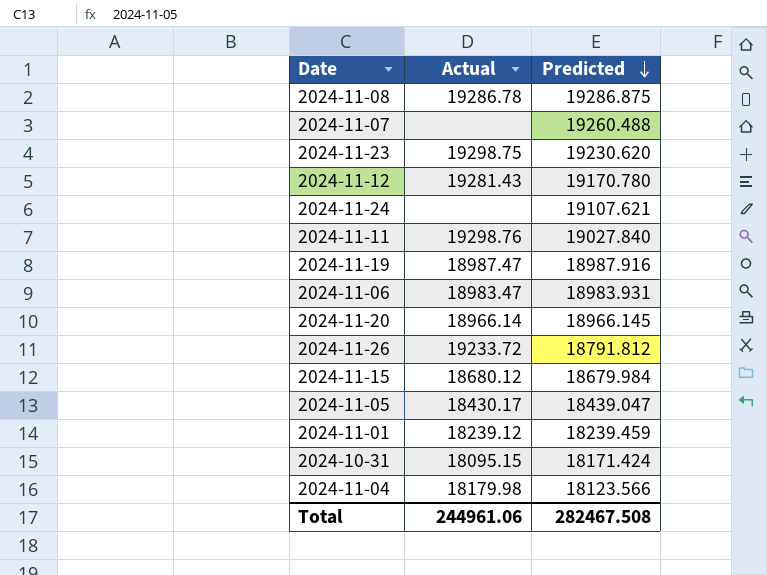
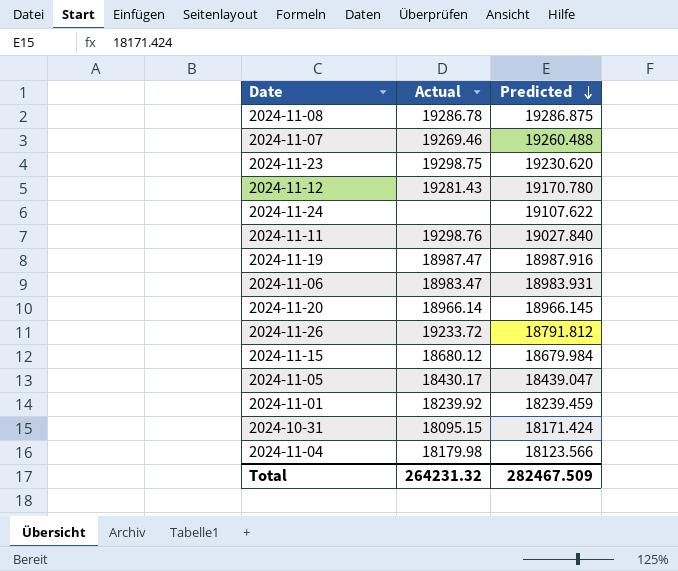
2024-11-07 | Actual: none -> 19269.46
2024-11-24 | Predicted: 19107.621 -> 19107.622
2024-11-01 | Actual: 18239.12 -> 18239.92
Total | Actual: 244961.06 -> 264231.32
Total | Predicted: 282467.508 -> 282467.509

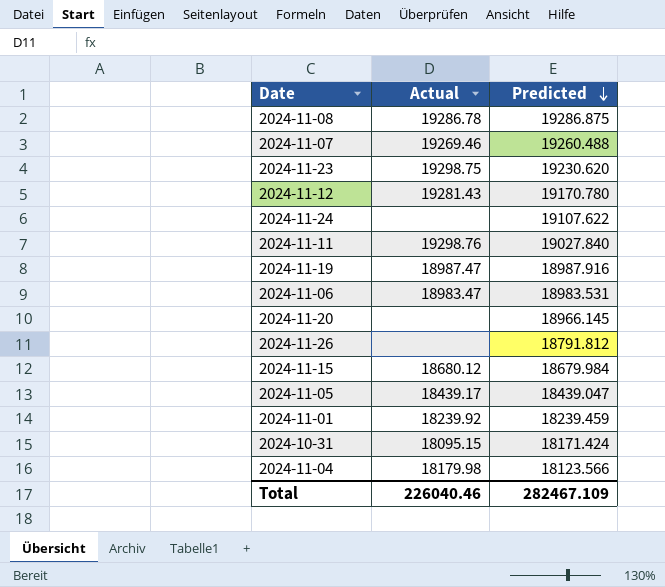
2024-11-06 | Predicted: 18983.931 -> 18983.531
2024-11-20 | Actual: 18966.14 -> none
2024-11-26 | Actual: 19233.72 -> none
2024-11-05 | Actual: 18430.17 -> 18439.17
Total | Actual: 264231.32 -> 226040.46
Total | Predicted: 282467.509 -> 282467.109

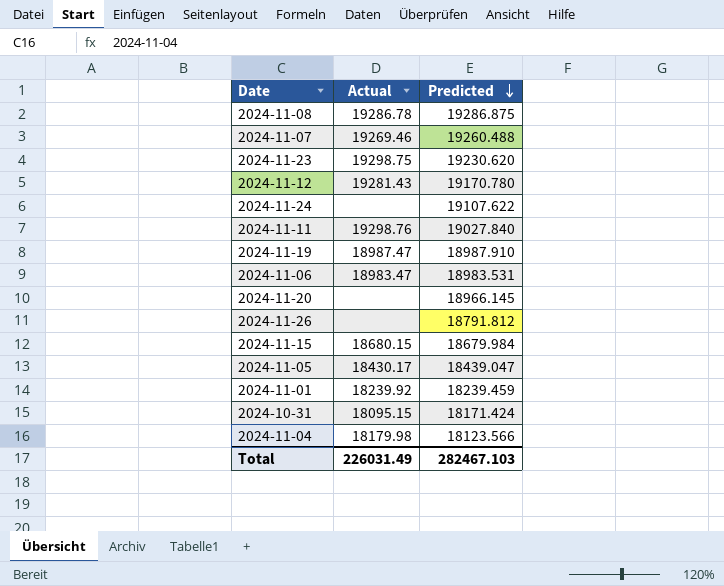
2024-11-19 | Predicted: 18987.916 -> 18987.910
2024-11-15 | Actual: 18680.12 -> 18680.15
2024-11-05 | Actual: 18439.17 -> 18430.17
Total | Actual: 226040.46 -> 226031.49
Total | Predicted: 282467.109 -> 282467.103

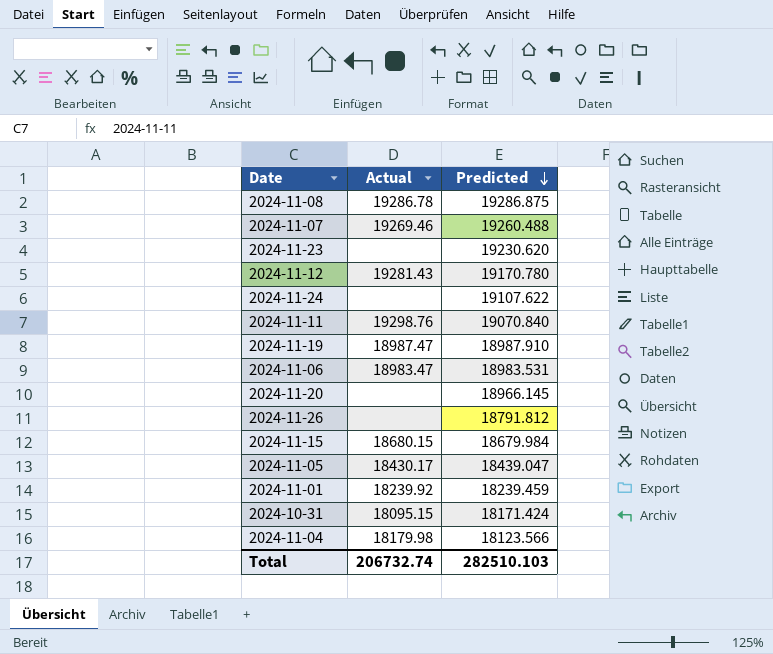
2024-11-23 | Actual: 19298.75 -> none
2024-11-11 | Predicted: 19027.840 -> 19070.840
Total | Actual: 226031.49 -> 206732.74
Total | Predicted: 282467.103 -> 282510.103

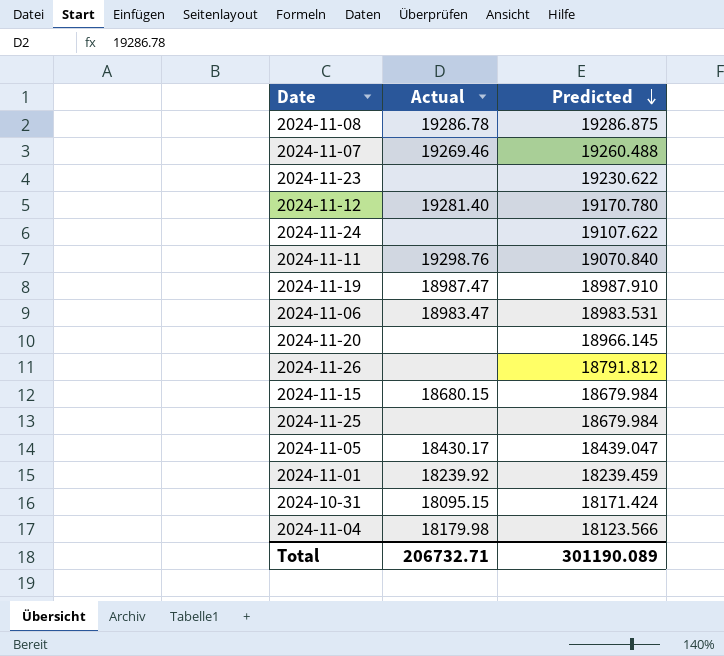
2024-11-23 | Predicted: 19230.620 -> 19230.622
2024-11-12 | Actual: 19281.43 -> 19281.40
row 2024-11-25: none -> none | 18679.984
Total | Actual: 206732.74 -> 206732.71
Total | Predicted: 282510.103 -> 301190.089

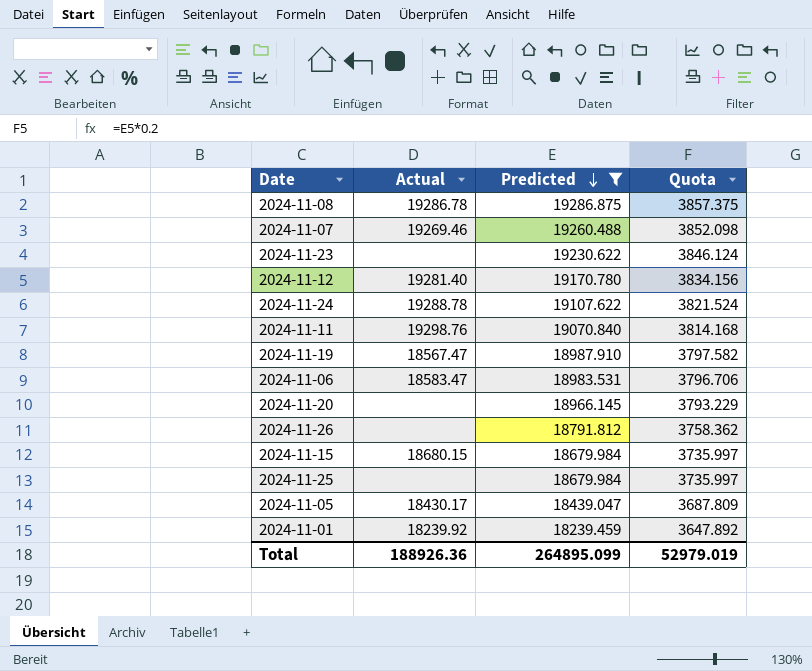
filter: none -> Predicted >= 18239.459
column Quota | formula: none -> [Predicted] * 0.2
2024-11-24 | Actual: none -> 19288.78
2024-11-19 | Actual: 18987.47 -> 18567.47
2024-11-06 | Actual: 18983.47 -> 18583.47
Total | Actual: 206732.71 -> 188926.36
Total | Predicted: 301190.089 -> 264895.099

